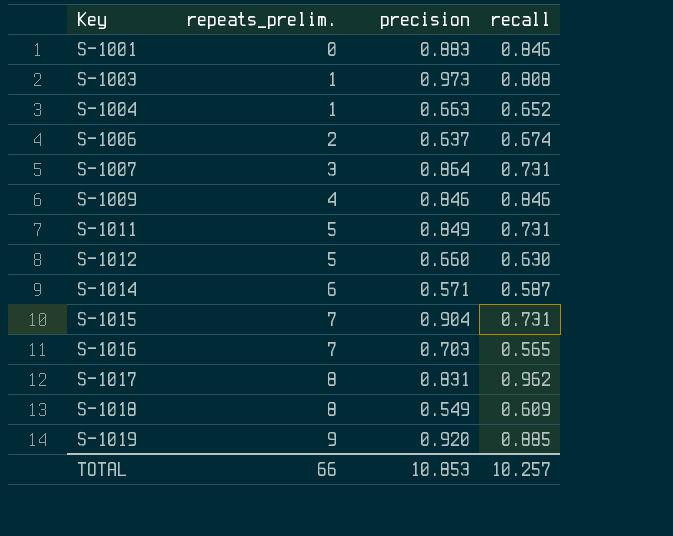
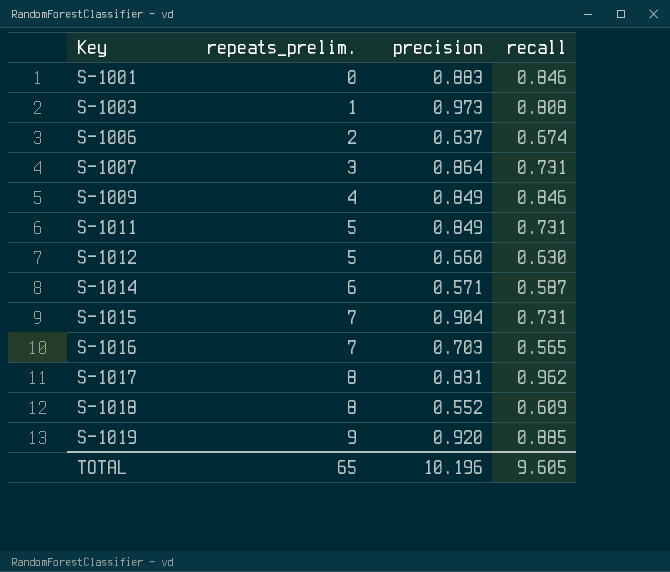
row S-1004: 1 | 0.663 | 0.652 -> none
S-1009 | precision: 0.846 -> 0.849
S-1018 | precision: 0.549 -> 0.552
TOTAL | repeats_prelim.: 66 -> 65
TOTAL | precision: 10.853 -> 10.196
TOTAL | recall: 10.257 -> 9.605

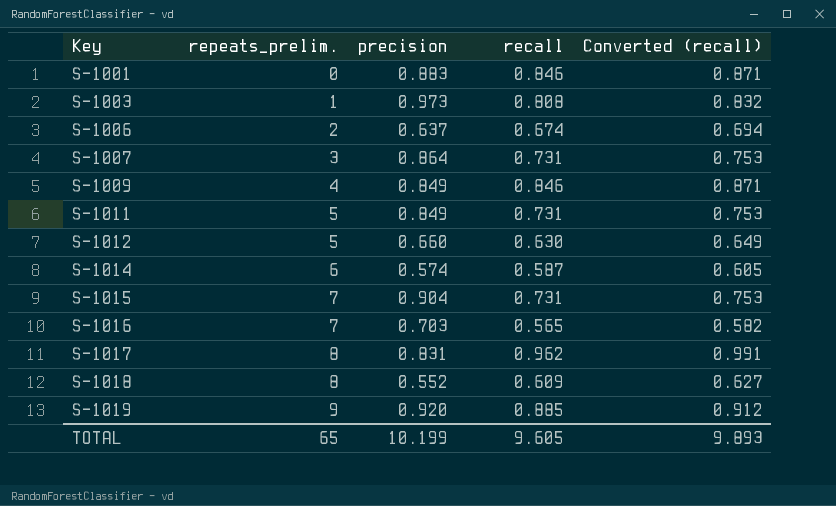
column Converted (recall) | formula: none -> [recall] * 1.03
S-1014 | precision: 0.571 -> 0.574
TOTAL | precision: 10.196 -> 10.199

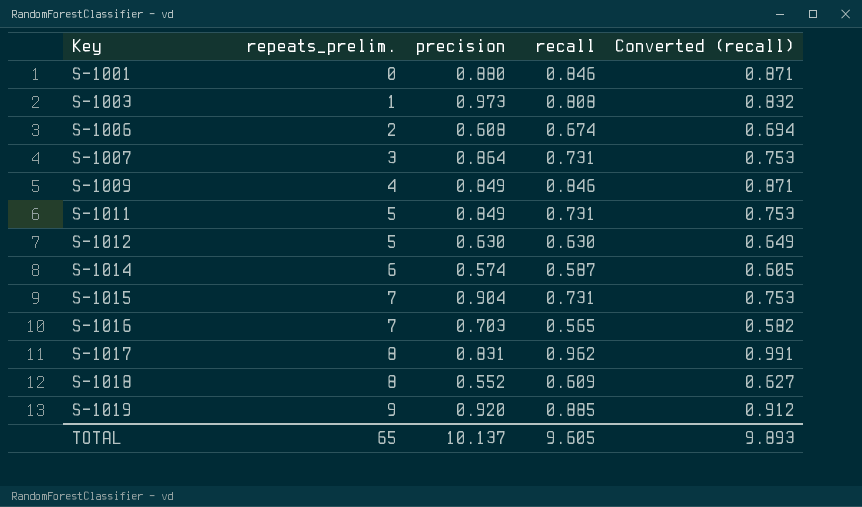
S-1001 | precision: 0.883 -> 0.880
S-1006 | precision: 0.637 -> 0.608
S-1012 | precision: 0.660 -> 0.630
TOTAL | precision: 10.199 -> 10.137

